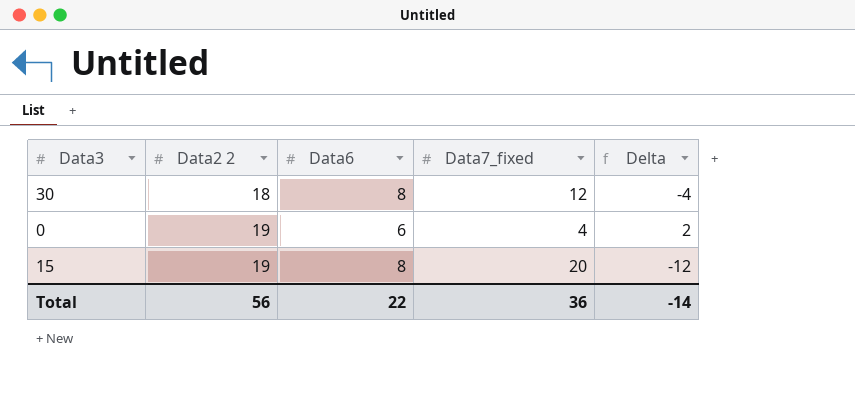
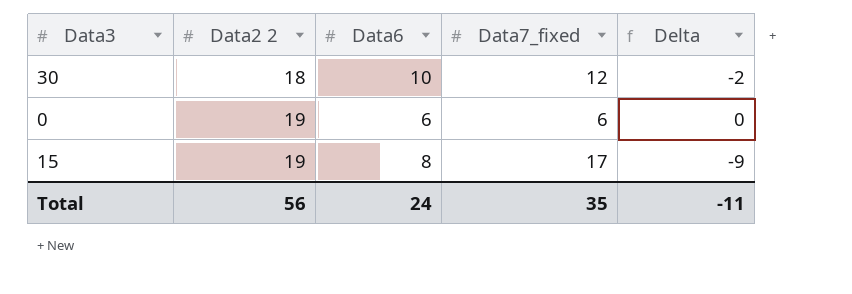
30 | Data6: 8 -> 10
30 | Delta: -4 -> -2
0 | Data7_fixed: 4 -> 6
0 | Delta: 2 -> 0
15 | Data7_fixed: 20 -> 17
15 | Delta: -12 -> -9
Total | Data6: 22 -> 24
Total | Data7_fixed: 36 -> 35
Total | Delta: -14 -> -11

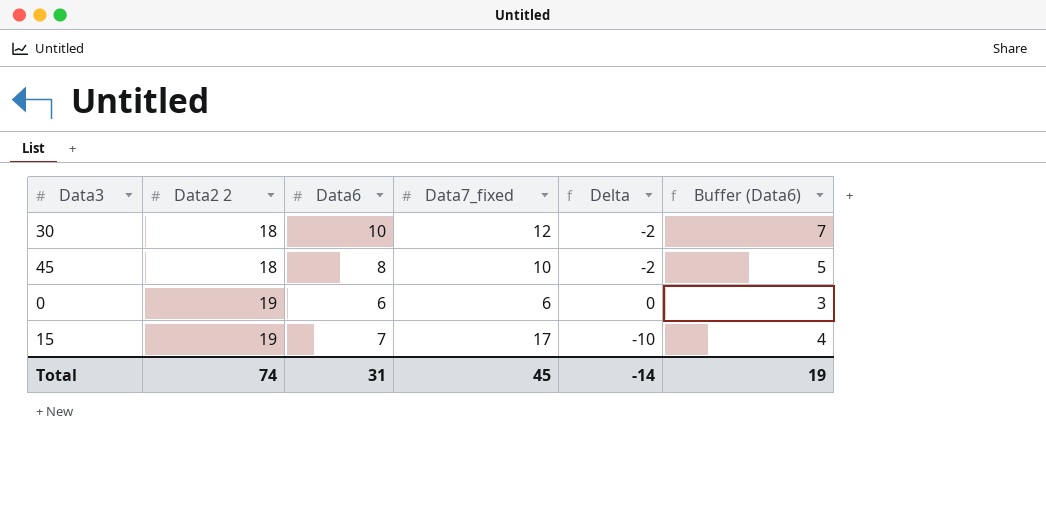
column Buffer (Data6) | formula: none -> [Data6] - 3
row 45: none -> 18 | 8 | 10 | -2 | 5
15 | Data6: 8 -> 7
15 | Delta: -9 -> -10
Total | Data2 2: 56 -> 74
Total | Data6: 24 -> 31
Total | Data7_fixed: 35 -> 45
Total | Delta: -11 -> -14

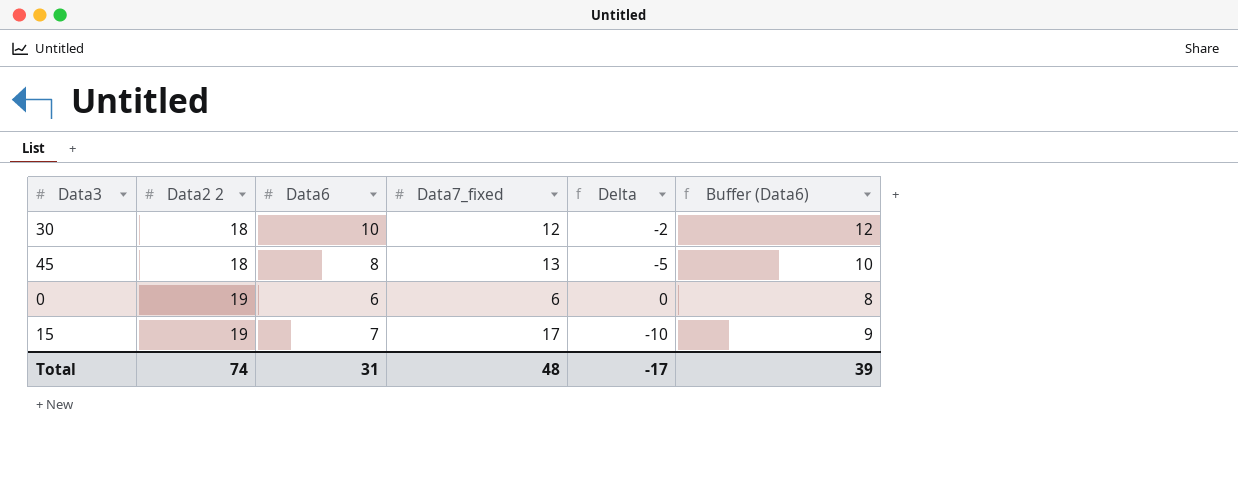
column Buffer (Data6) | formula: [Data6] - 3 -> [Data6] + 2
45 | Data7_fixed: 10 -> 13
45 | Delta: -2 -> -5
Total | Data7_fixed: 45 -> 48
Total | Delta: -14 -> -17
Total | Buffer (Data6): 19 -> 39

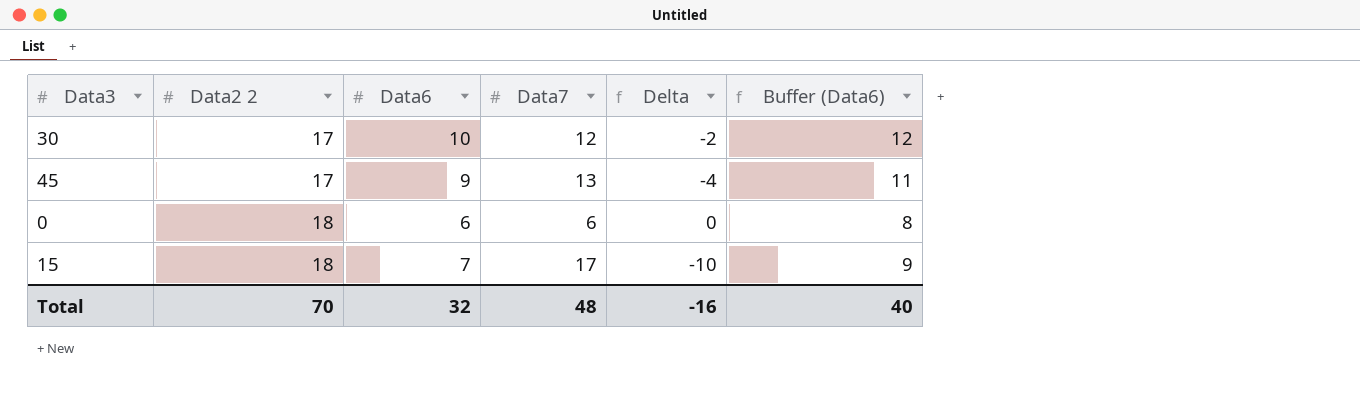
column name: Data7_fixed -> Data7
30 | Data2 2: 18 -> 17
45 | Data2 2: 18 -> 17
45 | Data6: 8 -> 9
45 | Delta: -5 -> -4
45 | Buffer (Data6): 10 -> 11
0 | Data2 2: 19 -> 18
15 | Data2 2: 19 -> 18
Total | Data2 2: 74 -> 70
Total | Data6: 31 -> 32
Total | Delta: -17 -> -16
Total | Buffer (Data6): 39 -> 40

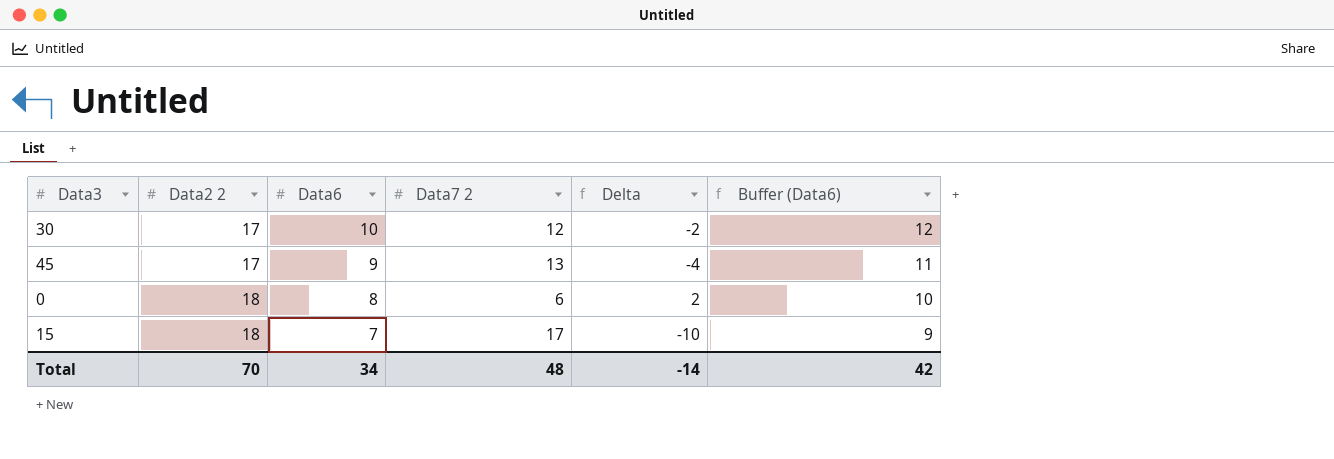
column name: Data7 -> Data7 2
0 | Data6: 6 -> 8
0 | Delta: 0 -> 2
0 | Buffer (Data6): 8 -> 10
Total | Data6: 32 -> 34
Total | Delta: -16 -> -14
Total | Buffer (Data6): 40 -> 42

